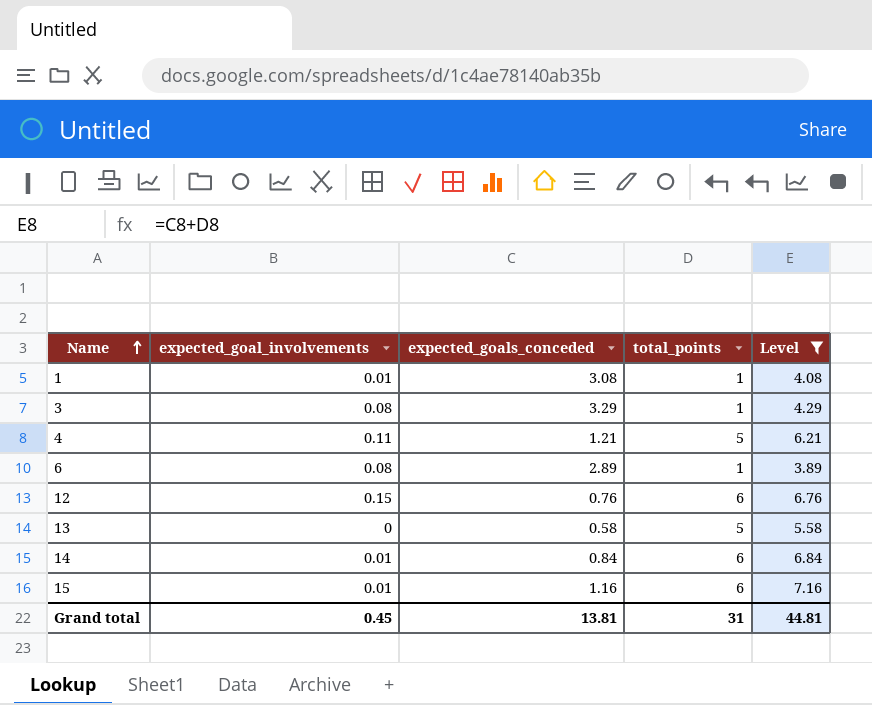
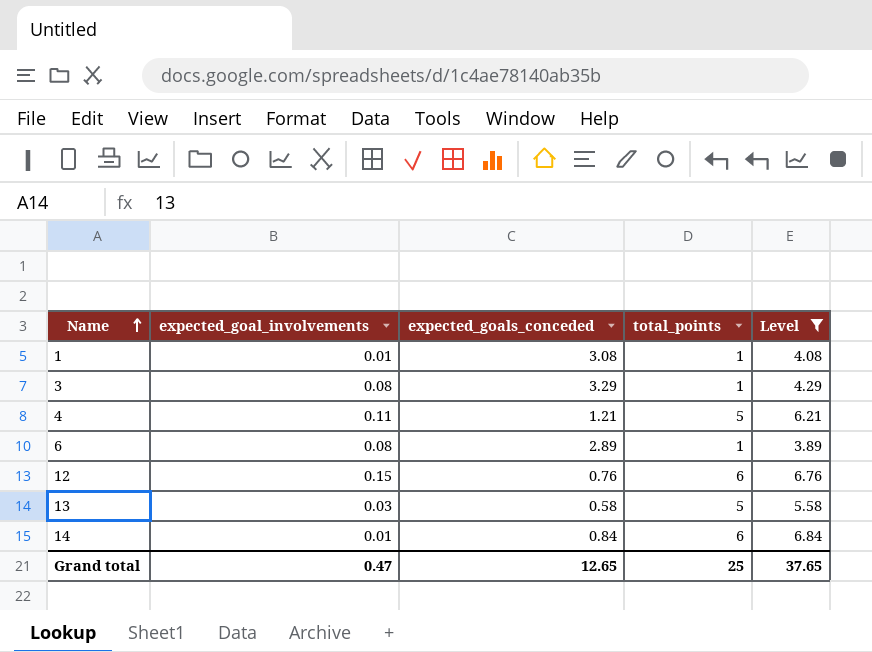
row 15: 0.01 | 1.16 | 6 | 7.16 -> none
13 | expected_goal_involvements: 0 -> 0.03
Grand total | expected_goal_involvements: 0.45 -> 0.47
Grand total | expected_goals_conceded: 13.81 -> 12.65
Grand total | total_points: 31 -> 25
Grand total | Level: 44.81 -> 37.65

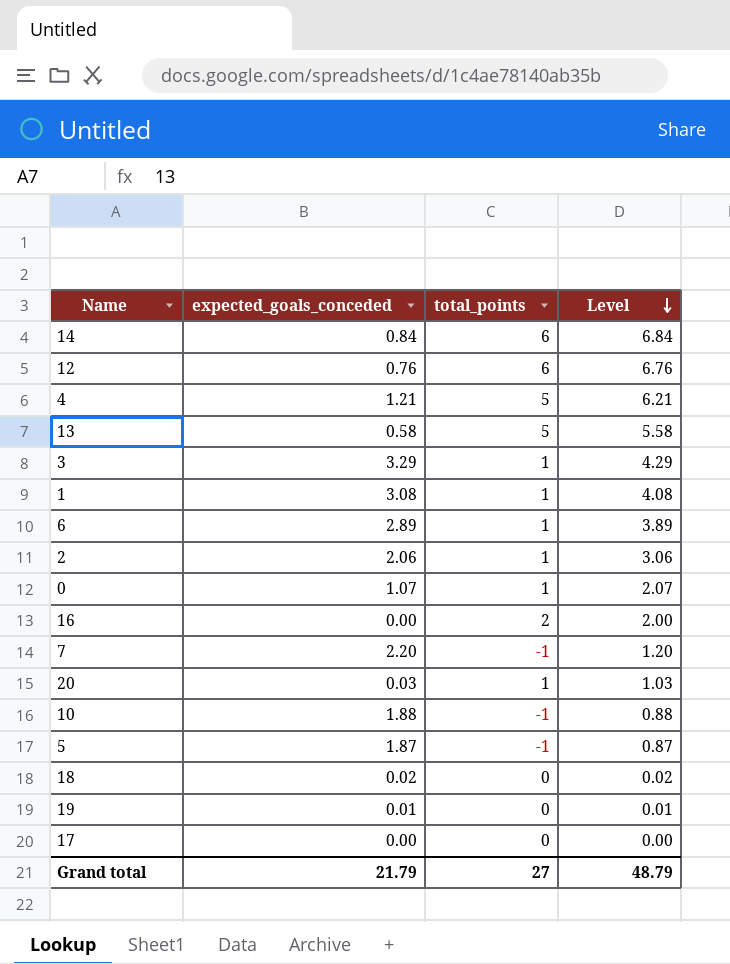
filter: Level >= 3.89 -> none
row order: Name ascending -> Level descending
column expected_goal_involvements | position: 2 -> none
Grand total | expected_goals_conceded: 12.65 -> 21.79
Grand total | total_points: 25 -> 27
Grand total | Level: 37.65 -> 48.79

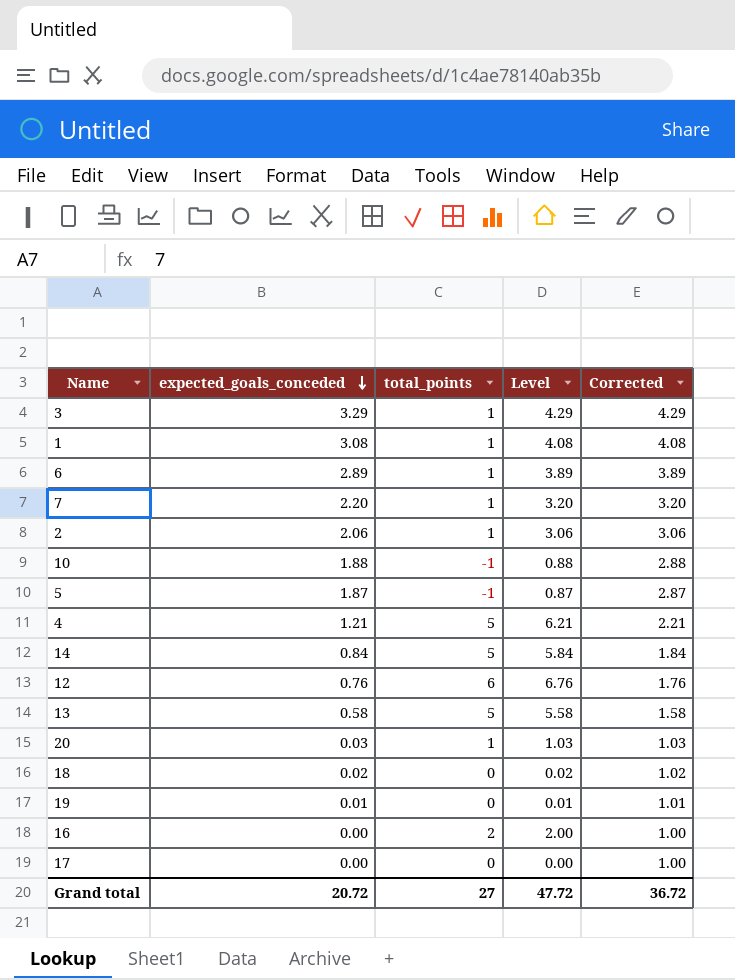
row order: Level descending -> expected_goals_conceded descending
column Corrected | formula: none -> [expected_goals_conceded] + 1
row 0: 1.07 | 1 | 2.07 -> none
7 | total_points: -1 -> 1
7 | Level: 1.20 -> 3.20
14 | total_points: 6 -> 5
14 | Level: 6.84 -> 5.84
Grand total | expected_goals_conceded: 21.79 -> 20.72
Grand total | Level: 48.79 -> 47.72

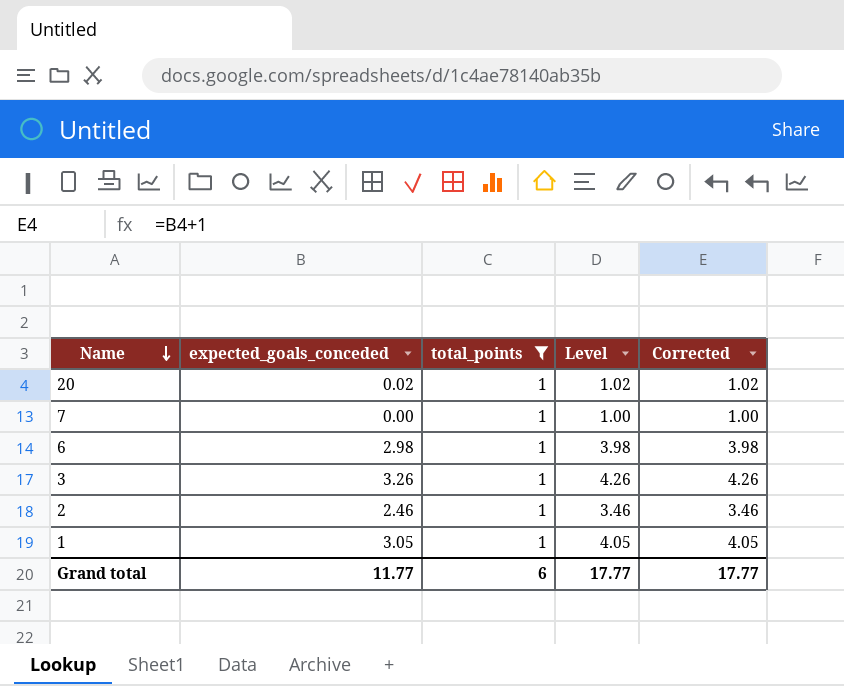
filter: none -> total_points = 1
row order: expected_goals_conceded descending -> Name descending
20 | expected_goals_conceded: 0.03 -> 0.02
20 | Level: 1.03 -> 1.02
20 | Corrected: 1.03 -> 1.02
7 | expected_goals_conceded: 2.20 -> 0.00
7 | Level: 3.20 -> 1.00
7 | Corrected: 3.20 -> 1.00
6 | expected_goals_conceded: 2.89 -> 2.98
6 | Level: 3.89 -> 3.98
6 | Corrected: 3.89 -> 3.98
3 | expected_goals_conceded: 3.29 -> 3.26
3 | Level: 4.29 -> 4.26
3 | Corrected: 4.29 -> 4.26
2 | expected_goals_conceded: 2.06 -> 2.46
2 | Level: 3.06 -> 3.46
2 | Corrected: 3.06 -> 3.46
1 | expected_goals_conceded: 3.08 -> 3.05
1 | Level: 4.08 -> 4.05
1 | Corrected: 4.08 -> 4.05
Grand total | expected_goals_conceded: 20.72 -> 11.77
Grand total | total_points: 27 -> 6
Grand total | Level: 47.72 -> 17.77
Grand total | Corrected: 36.72 -> 17.77

